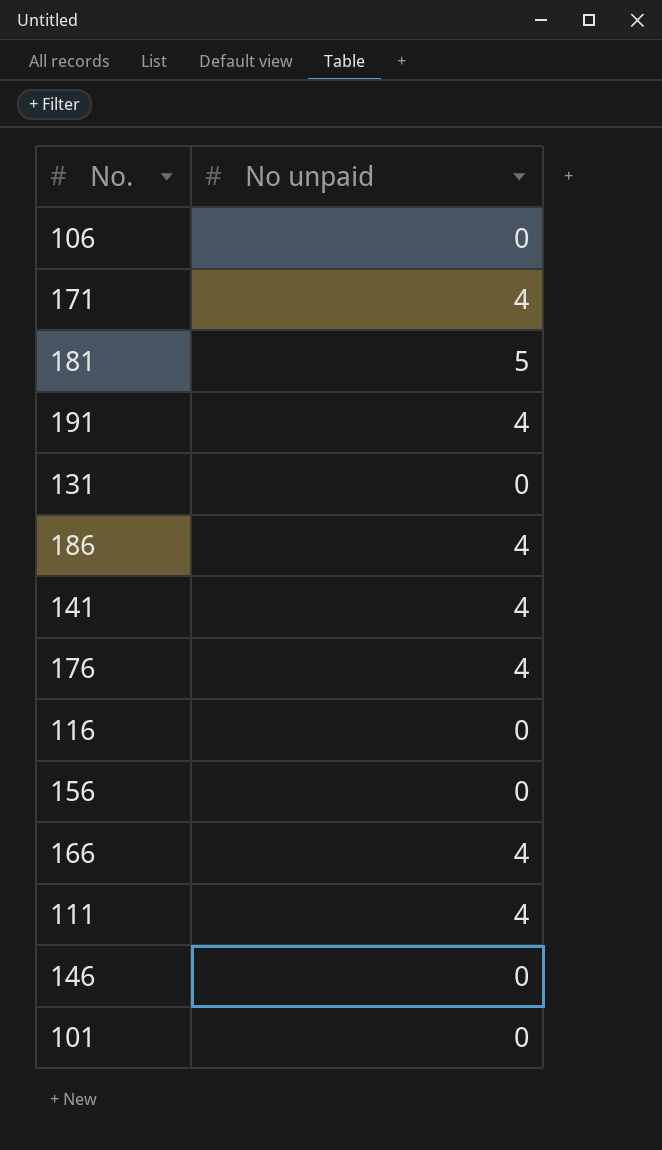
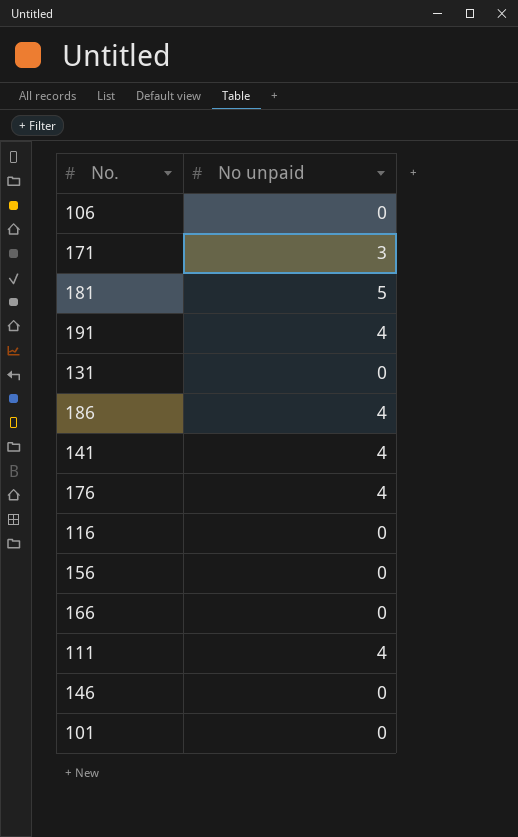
171 | No unpaid: 4 -> 3
166 | No unpaid: 4 -> 0

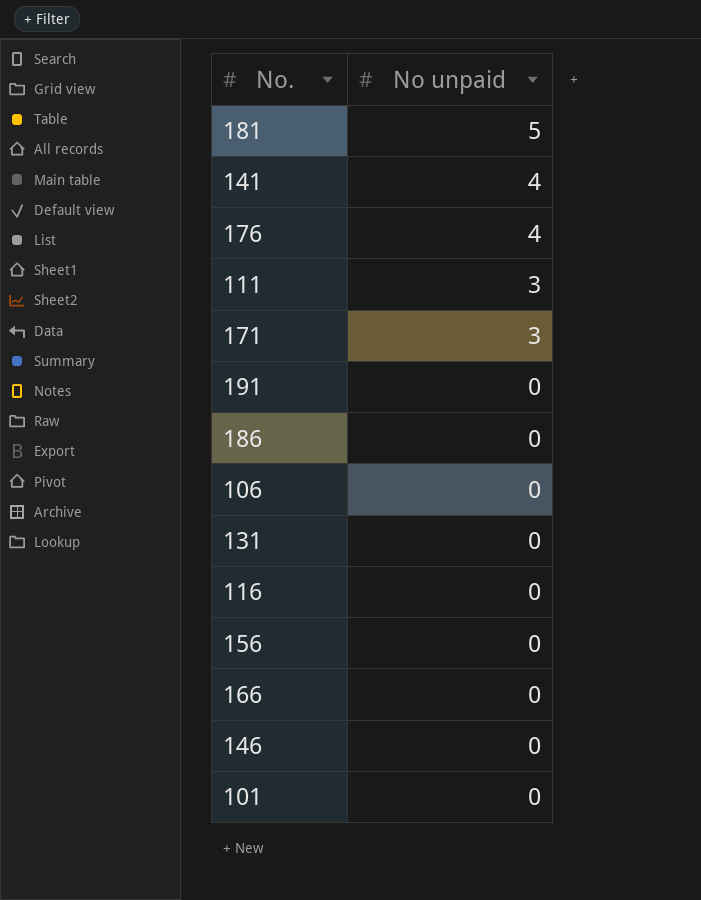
row order: none -> No unpaid descending
111 | No unpaid: 4 -> 3
191 | No unpaid: 4 -> 0
186 | No unpaid: 4 -> 0

